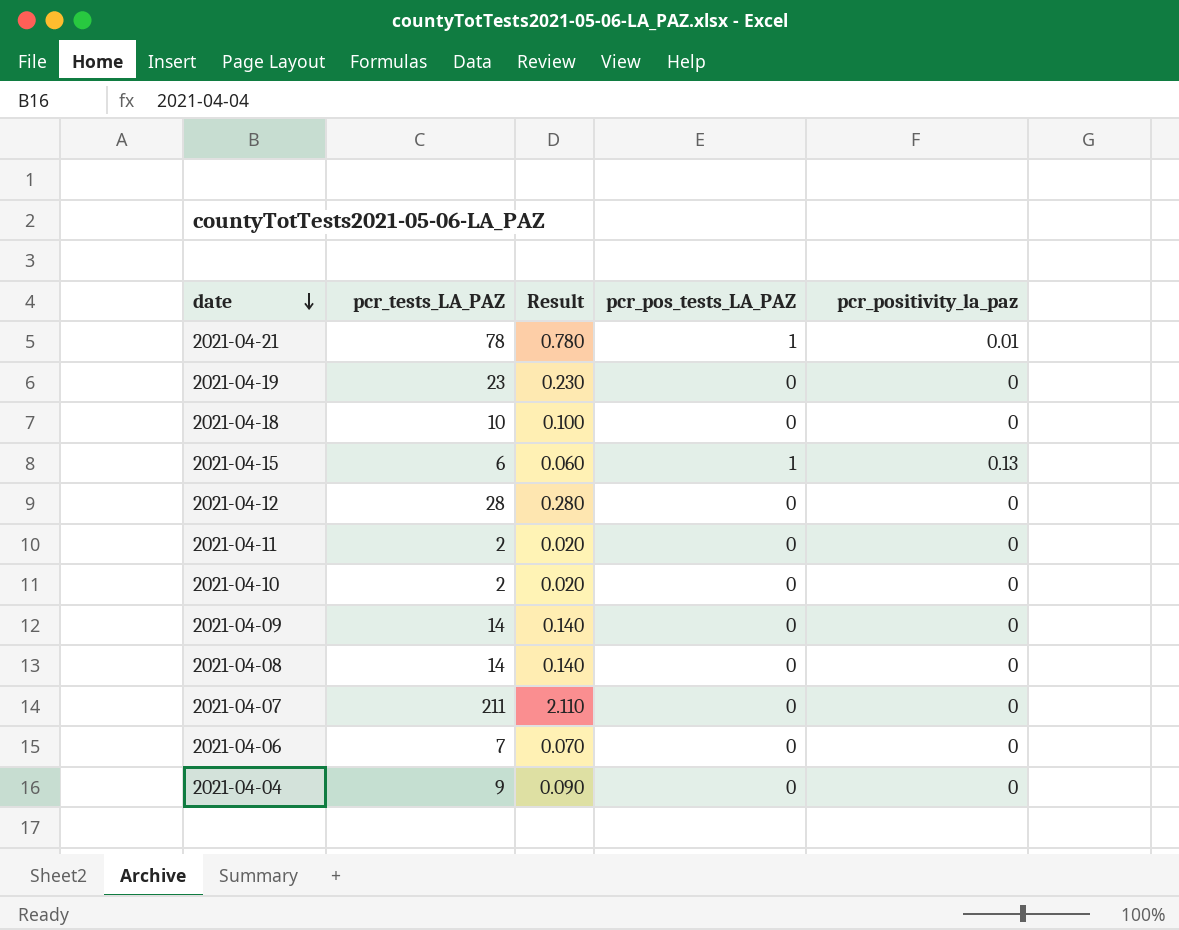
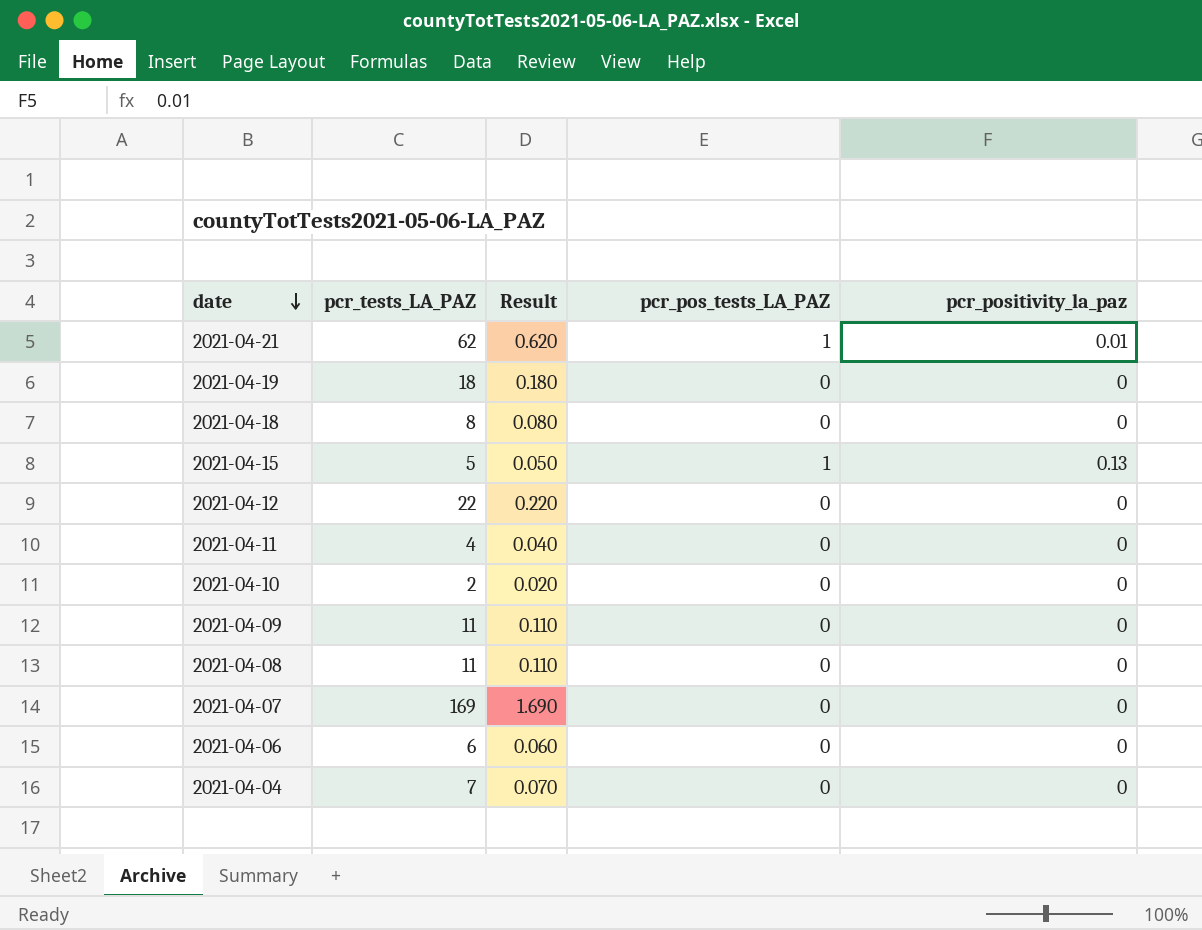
2021-04-21 | pcr_tests_LA_PAZ: 78 -> 62
2021-04-21 | Result: 0.780 -> 0.620
2021-04-19 | pcr_tests_LA_PAZ: 23 -> 18
2021-04-19 | Result: 0.230 -> 0.180
2021-04-18 | pcr_tests_LA_PAZ: 10 -> 8
2021-04-18 | Result: 0.100 -> 0.080
2021-04-15 | pcr_tests_LA_PAZ: 6 -> 5
2021-04-15 | Result: 0.060 -> 0.050
2021-04-12 | pcr_tests_LA_PAZ: 28 -> 22
2021-04-12 | Result: 0.280 -> 0.220
2021-04-11 | pcr_tests_LA_PAZ: 2 -> 4
2021-04-11 | Result: 0.020 -> 0.040
2021-04-09 | pcr_tests_LA_PAZ: 14 -> 11
2021-04-09 | Result: 0.140 -> 0.110
2021-04-08 | pcr_tests_LA_PAZ: 14 -> 11
2021-04-08 | Result: 0.140 -> 0.110
2021-04-07 | pcr_tests_LA_PAZ: 211 -> 169
2021-04-07 | Result: 2.110 -> 1.690
2021-04-06 | pcr_tests_LA_PAZ: 7 -> 6
2021-04-06 | Result: 0.070 -> 0.060
2021-04-04 | pcr_tests_LA_PAZ: 9 -> 7
2021-04-04 | Result: 0.090 -> 0.070

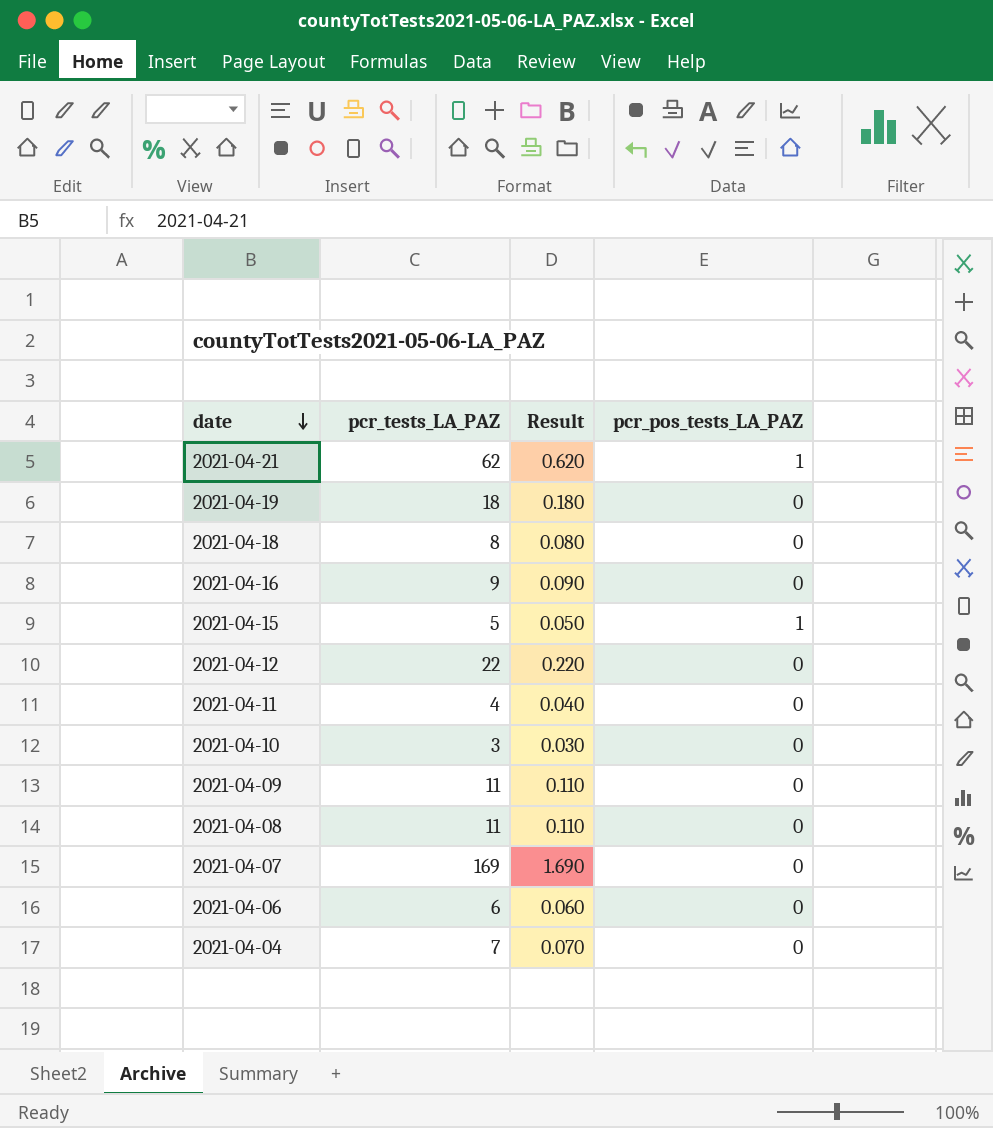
column pcr_positivity_la_paz | position: 5 -> none
row 2021-04-16: none -> 9 | 0.090 | 0
2021-04-10 | pcr_tests_LA_PAZ: 2 -> 3
2021-04-10 | Result: 0.020 -> 0.030

